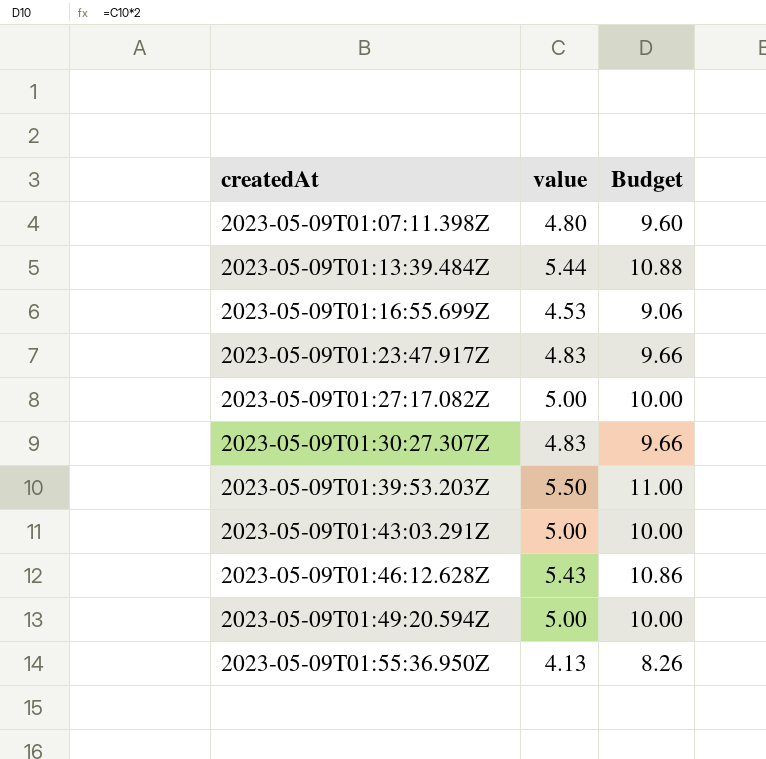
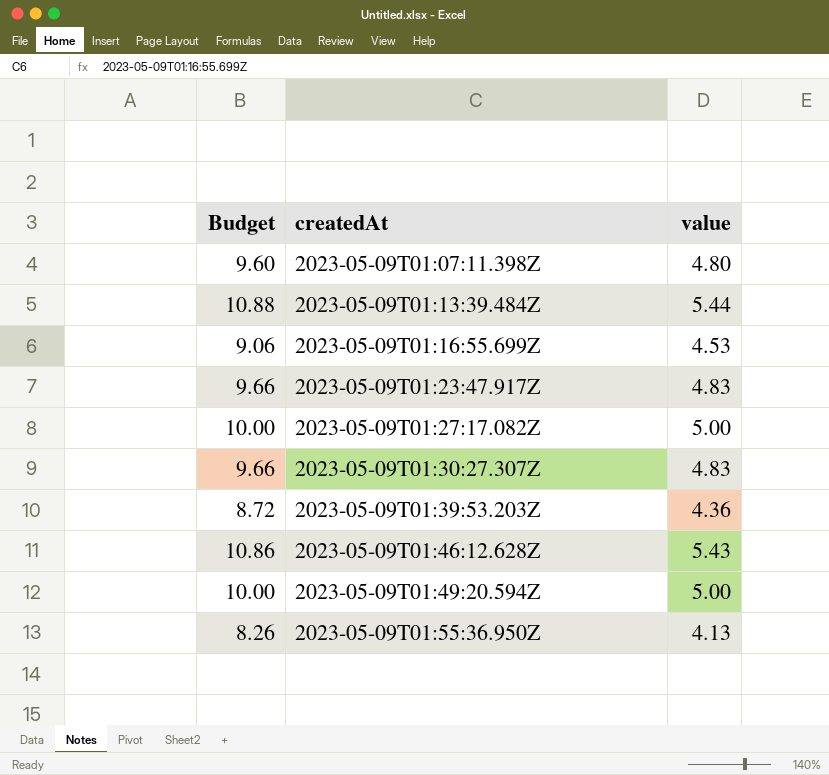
column Budget | position: 3 -> 1
row 2023-05-09T01:43:03.291Z: 5.00 | 10.00 -> none
2023-05-09T01:39:53.203Z | Budget: 11.00 -> 8.72
2023-05-09T01:39:53.203Z | value: 5.50 -> 4.36

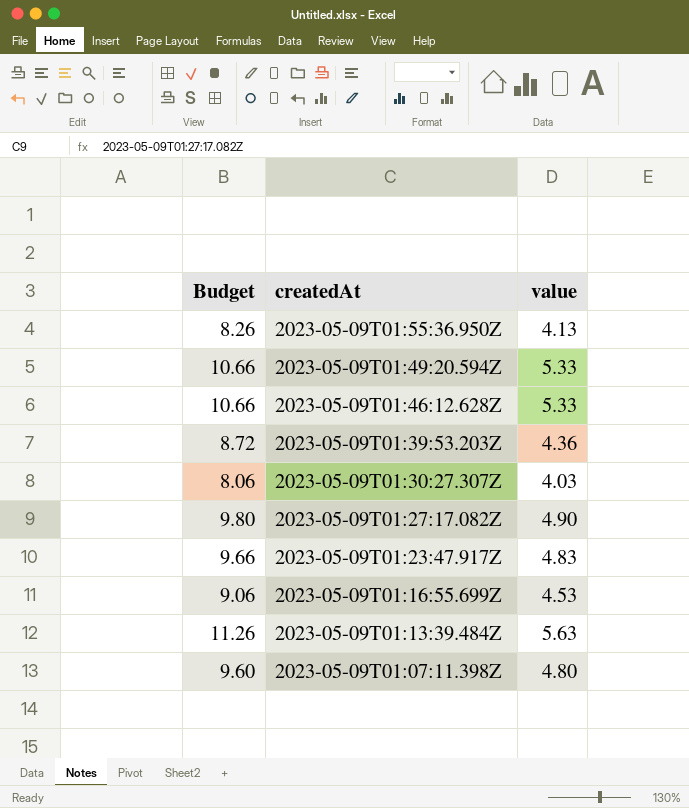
row order: createdAt ascending -> createdAt descending
2023-05-09T01:49:20.594Z | Budget: 10.00 -> 10.66
2023-05-09T01:49:20.594Z | value: 5.00 -> 5.33
2023-05-09T01:46:12.628Z | Budget: 10.86 -> 10.66
2023-05-09T01:46:12.628Z | value: 5.43 -> 5.33
2023-05-09T01:30:27.307Z | Budget: 9.66 -> 8.06
2023-05-09T01:30:27.307Z | value: 4.83 -> 4.03
2023-05-09T01:27:17.082Z | Budget: 10.00 -> 9.80
2023-05-09T01:27:17.082Z | value: 5.00 -> 4.90
2023-05-09T01:13:39.484Z | Budget: 10.88 -> 11.26
2023-05-09T01:13:39.484Z | value: 5.44 -> 5.63

